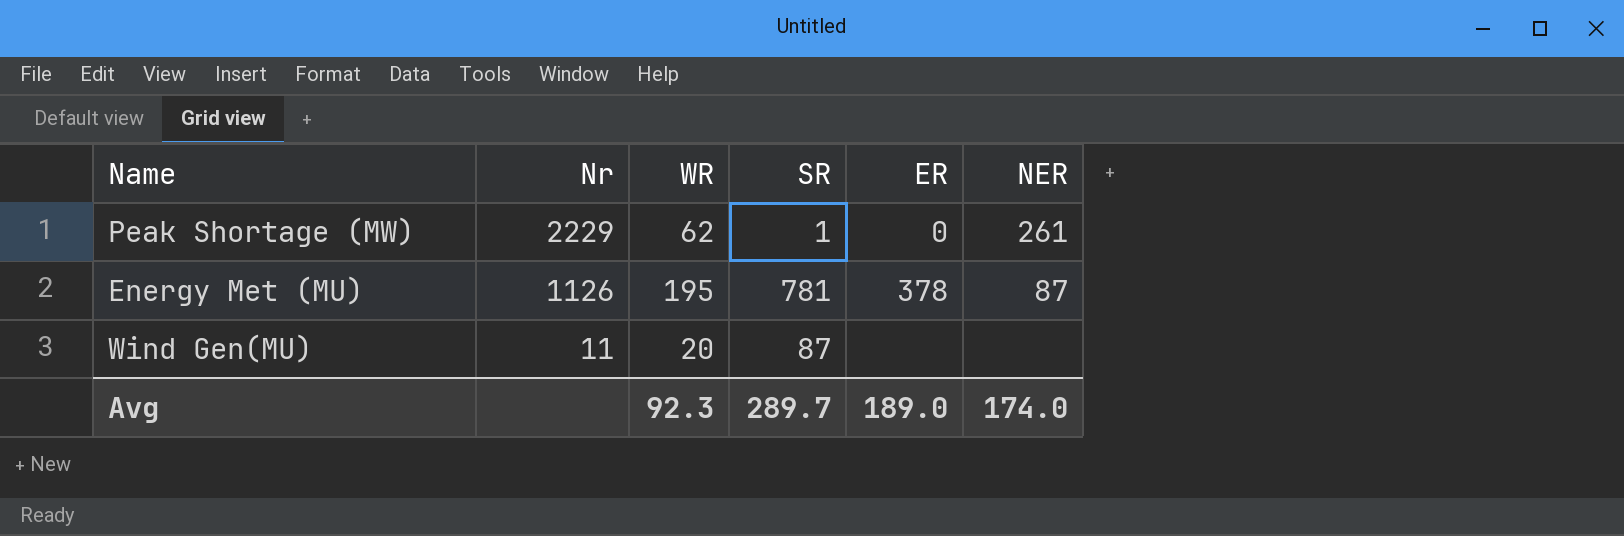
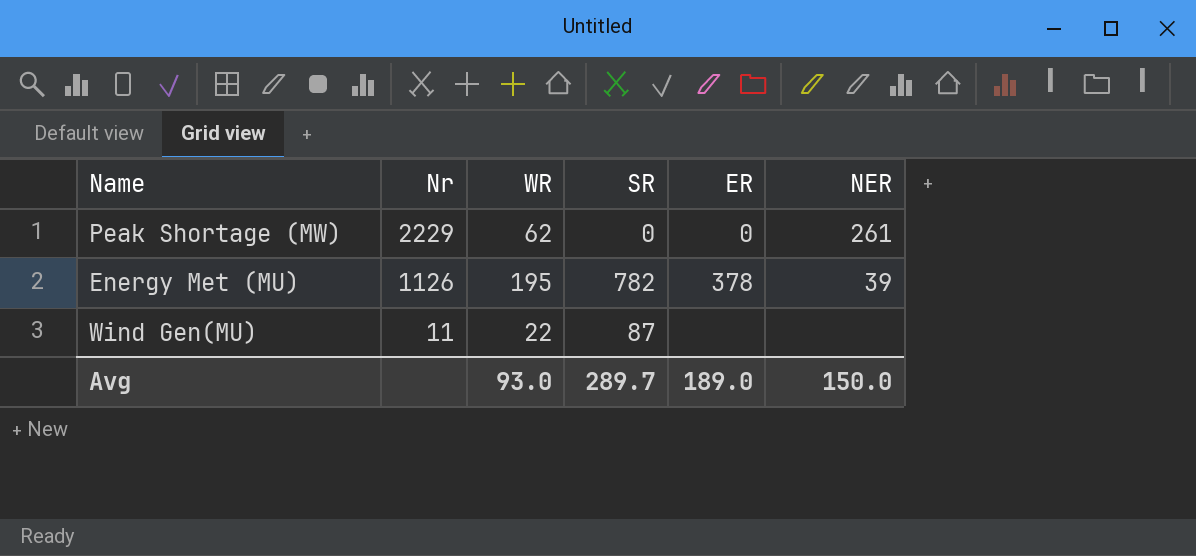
Peak Shortage (MW) | SR: 1 -> 0
Energy Met (MU) | SR: 781 -> 782
Energy Met (MU) | NER: 87 -> 39
Wind Gen(MU) | WR: 20 -> 22
Avg | WR: 92.3 -> 93.0
Avg | NER: 174.0 -> 150.0

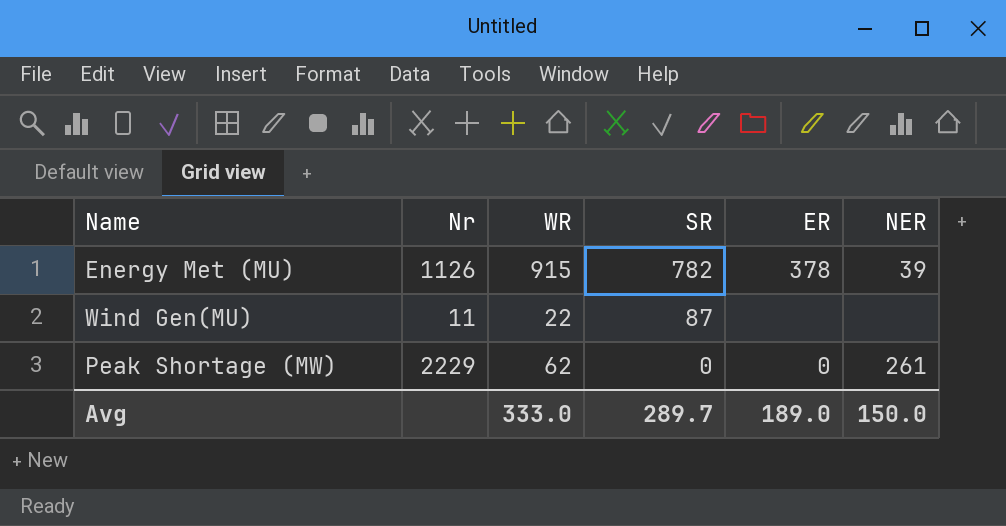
row order: Nr descending -> SR descending
Energy Met (MU) | WR: 195 -> 915
Avg | WR: 93.0 -> 333.0

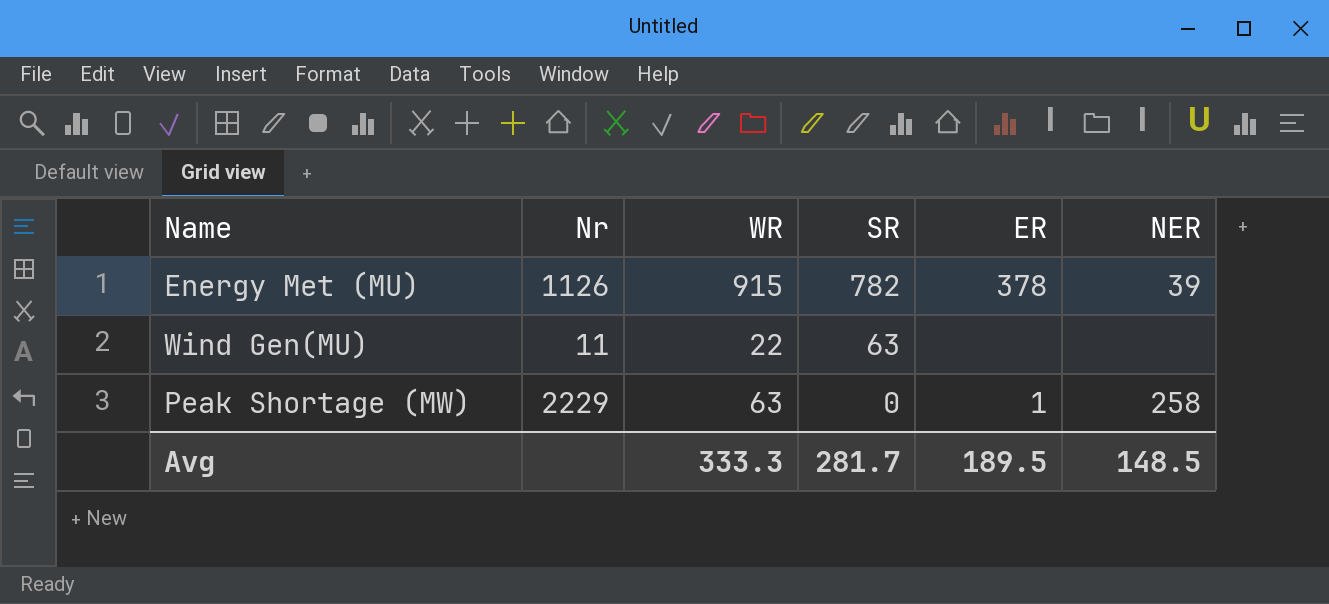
Wind Gen(MU) | SR: 87 -> 63
Peak Shortage (MW) | WR: 62 -> 63
Peak Shortage (MW) | ER: 0 -> 1
Peak Shortage (MW) | NER: 261 -> 258
Avg | WR: 333.0 -> 333.3
Avg | SR: 289.7 -> 281.7
Avg | ER: 189.0 -> 189.5
Avg | NER: 150.0 -> 148.5

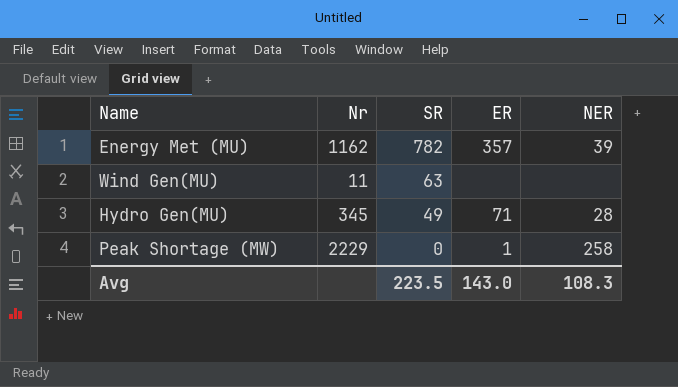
column WR | position: 3 -> none
Energy Met (MU) | Nr: 1126 -> 1162
Energy Met (MU) | ER: 378 -> 357
row Hydro Gen(MU): none -> 345 | 49 | 71 | 28
Avg | SR: 281.7 -> 223.5
Avg | ER: 189.5 -> 143.0
Avg | NER: 148.5 -> 108.3

